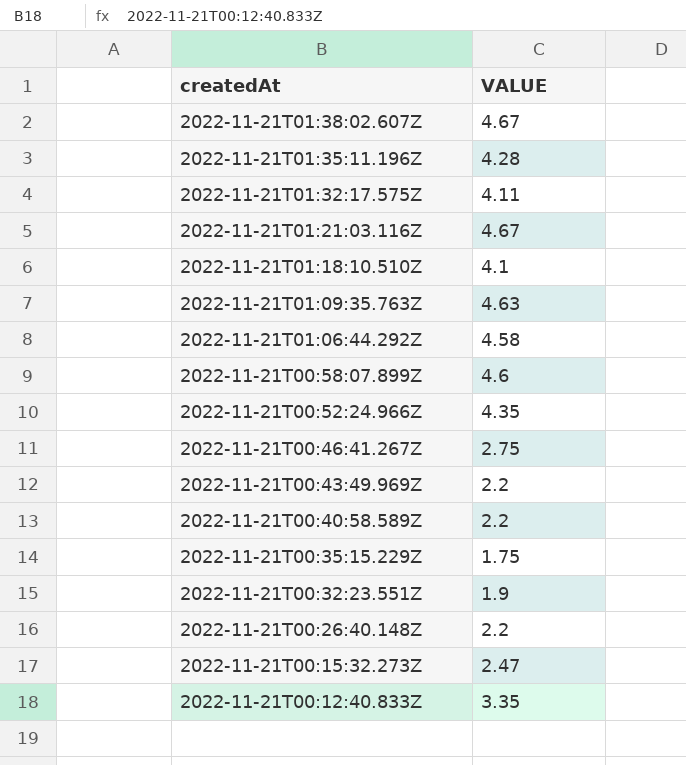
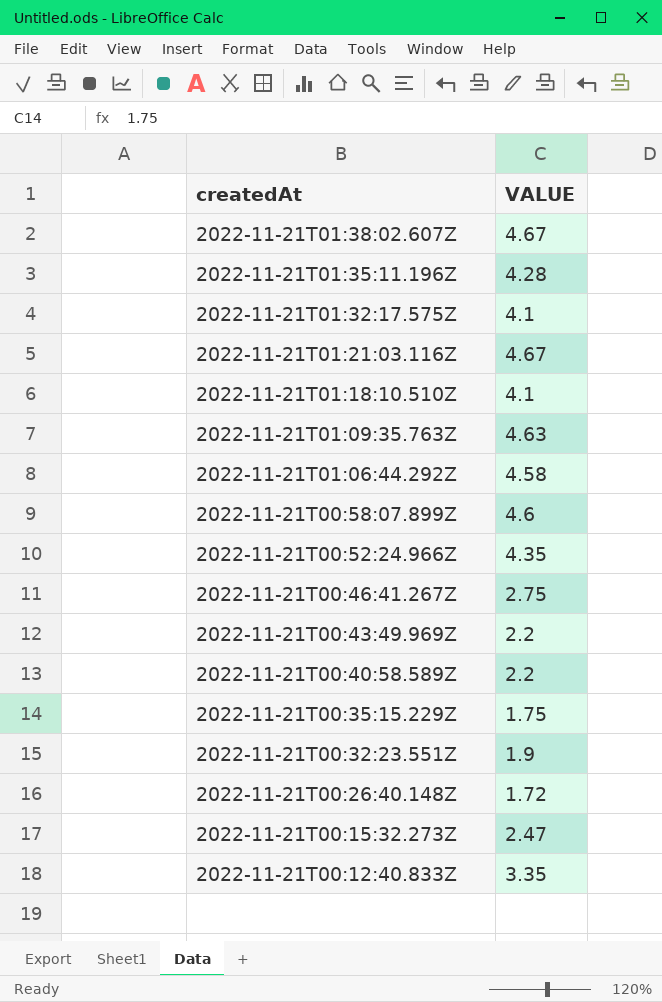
2022-11-21T01:32:17.575Z | VALUE: 4.11 -> 4.1
2022-11-21T00:26:40.148Z | VALUE: 2.2 -> 1.72

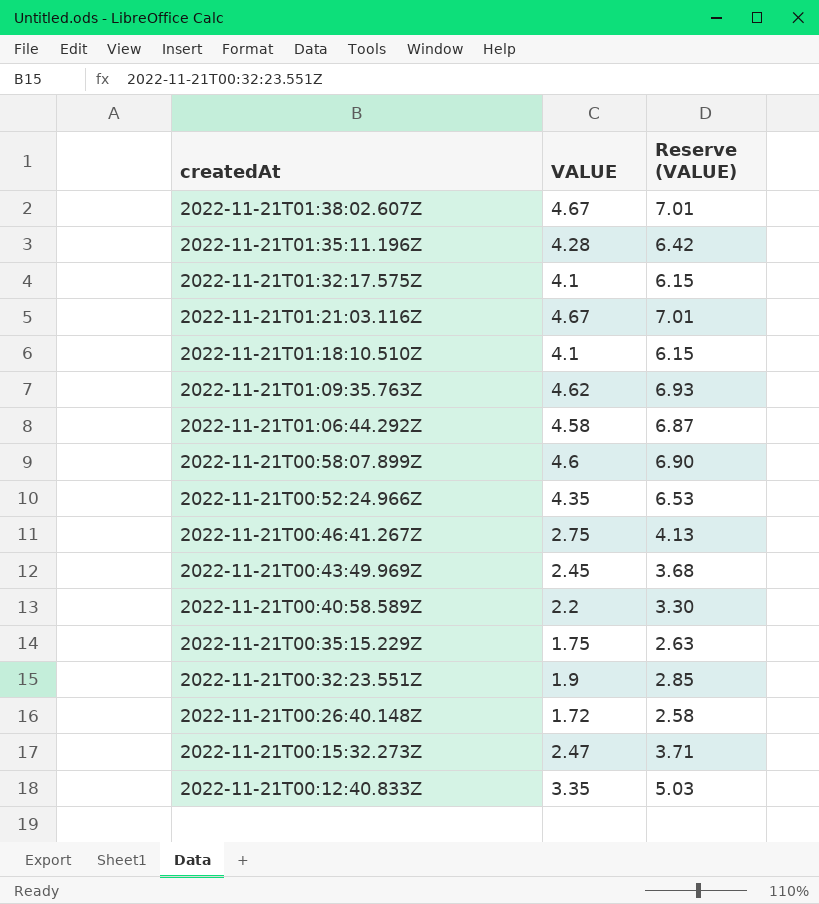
column Reserve (VALUE) | formula: none -> [VALUE] * 1.5
2022-11-21T01:09:35.763Z | VALUE: 4.63 -> 4.62
2022-11-21T00:43:49.969Z | VALUE: 2.2 -> 2.45

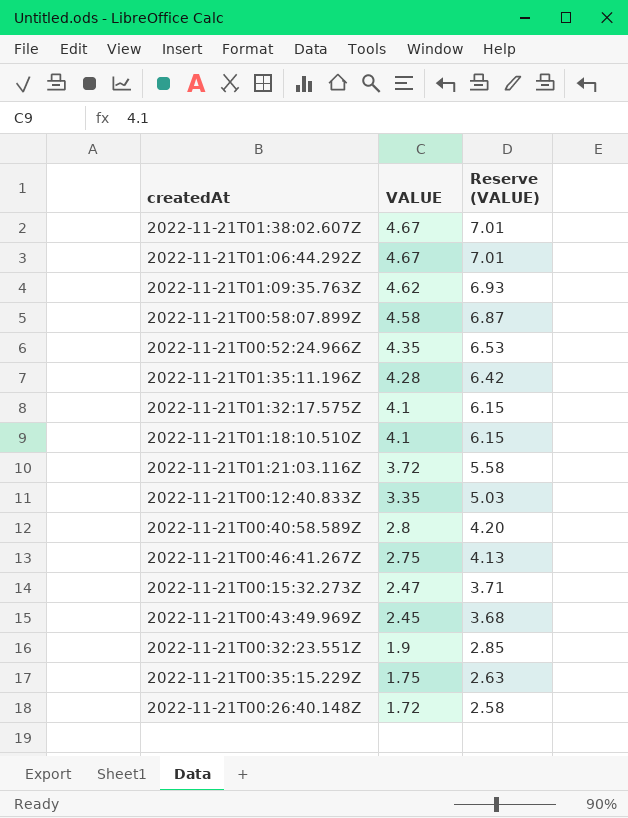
row order: createdAt descending -> VALUE descending
2022-11-21T01:06:44.292Z | VALUE: 4.58 -> 4.67
2022-11-21T01:06:44.292Z | Reserve (VALUE): 6.87 -> 7.01
2022-11-21T00:58:07.899Z | VALUE: 4.6 -> 4.58
2022-11-21T00:58:07.899Z | Reserve (VALUE): 6.90 -> 6.87
2022-11-21T01:21:03.116Z | VALUE: 4.67 -> 3.72
2022-11-21T01:21:03.116Z | Reserve (VALUE): 7.01 -> 5.58
2022-11-21T00:40:58.589Z | VALUE: 2.2 -> 2.8
2022-11-21T00:40:58.589Z | Reserve (VALUE): 3.30 -> 4.20

